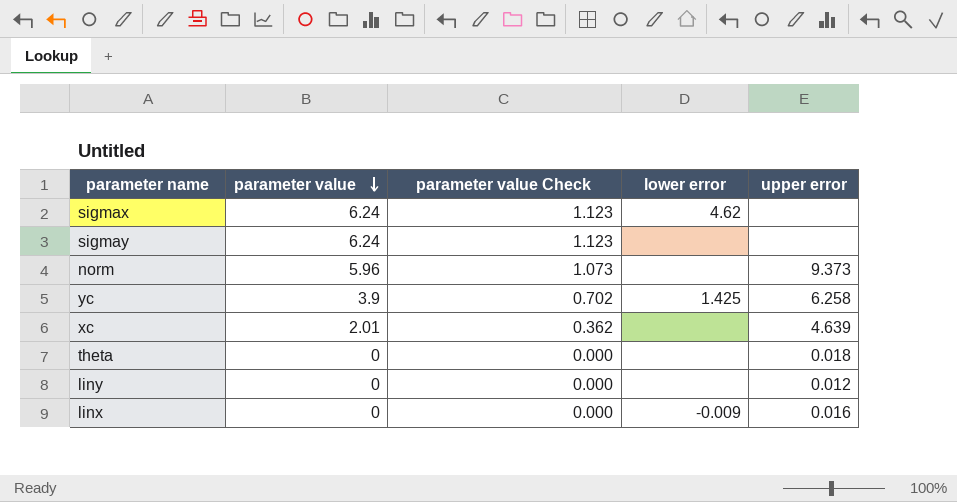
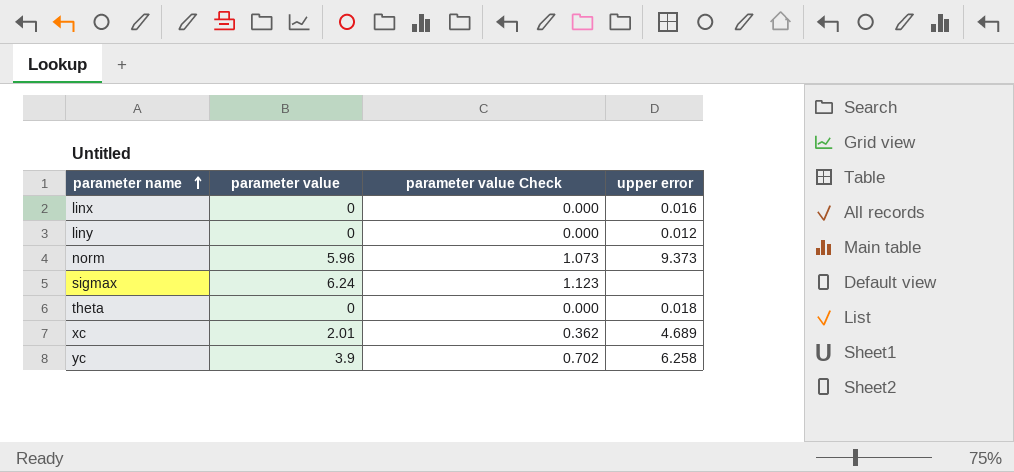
row order: parameter value descending -> parameter name ascending
column lower error | position: 4 -> none
row sigmay: 6.24 | 1.123 | none | none -> none
xc | upper error: 4.639 -> 4.689

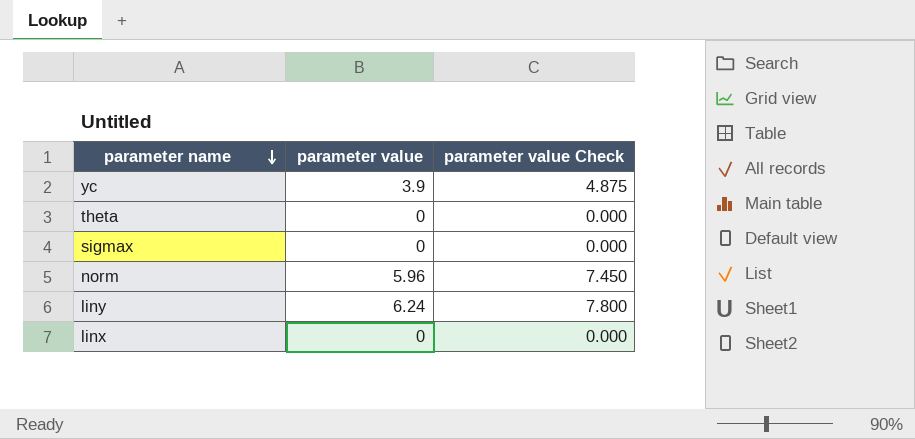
row order: parameter name ascending -> parameter name descending
column upper error | position: 4 -> none
column parameter value Check | formula: [parameter value] * 0.18 -> [parameter value] * 1.25
row xc: 2.01 | 0.362 | 4.689 -> none
sigmax | parameter value: 6.24 -> 0
liny | parameter value: 0 -> 6.24

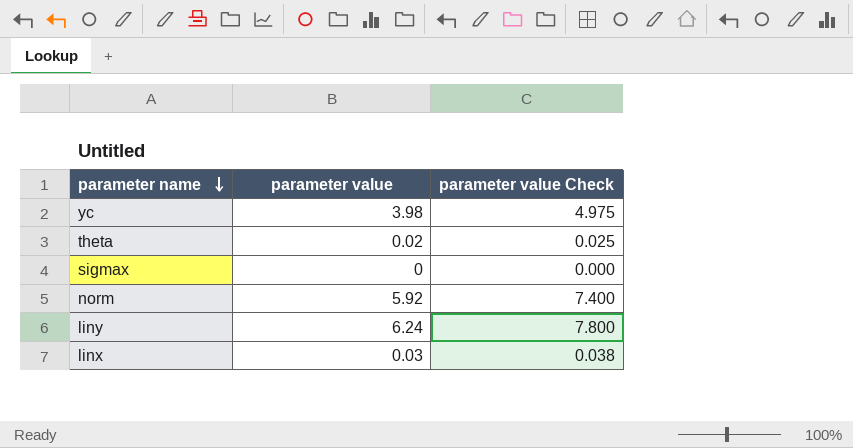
yc | parameter value: 3.9 -> 3.98
yc | parameter value Check: 4.875 -> 4.975
theta | parameter value: 0 -> 0.02
theta | parameter value Check: 0.000 -> 0.025
norm | parameter value: 5.96 -> 5.92
norm | parameter value Check: 7.450 -> 7.400
linx | parameter value: 0 -> 0.03
linx | parameter value Check: 0.000 -> 0.038

